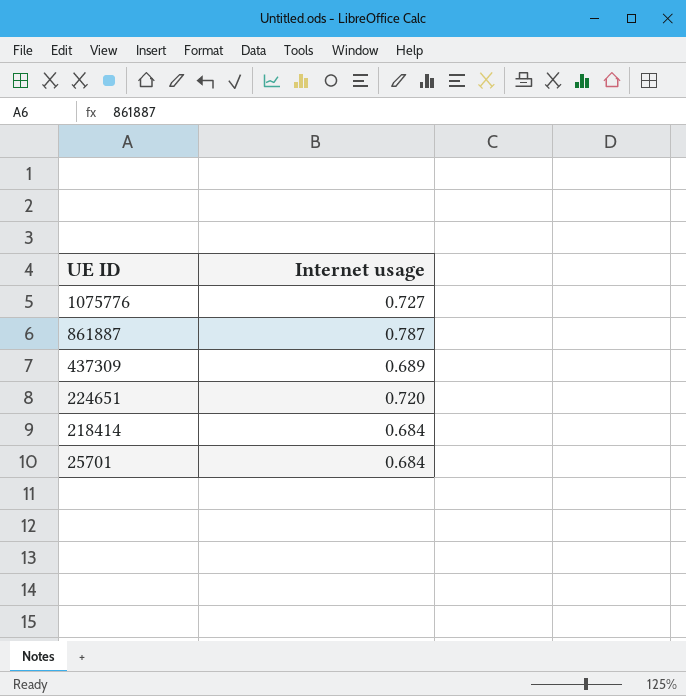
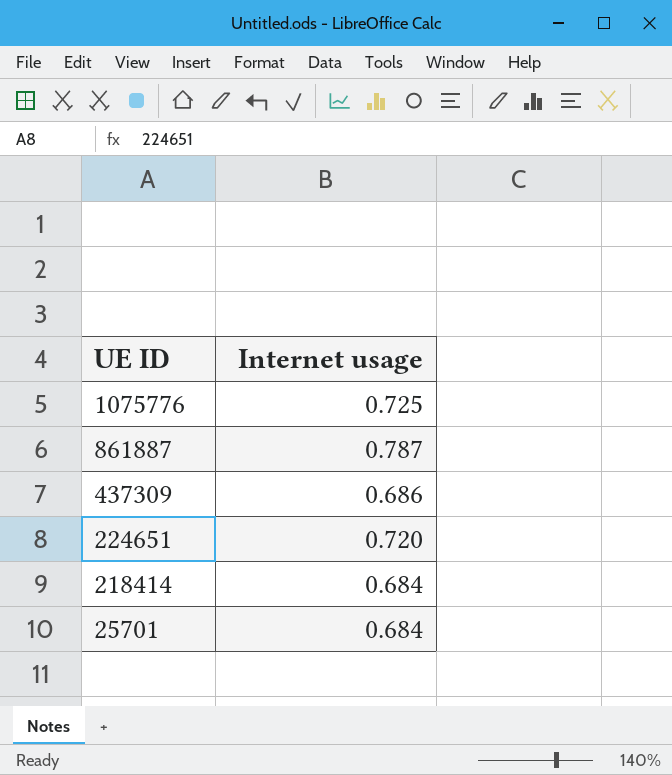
1075776 | Internet usage: 0.727 -> 0.725
437309 | Internet usage: 0.689 -> 0.686

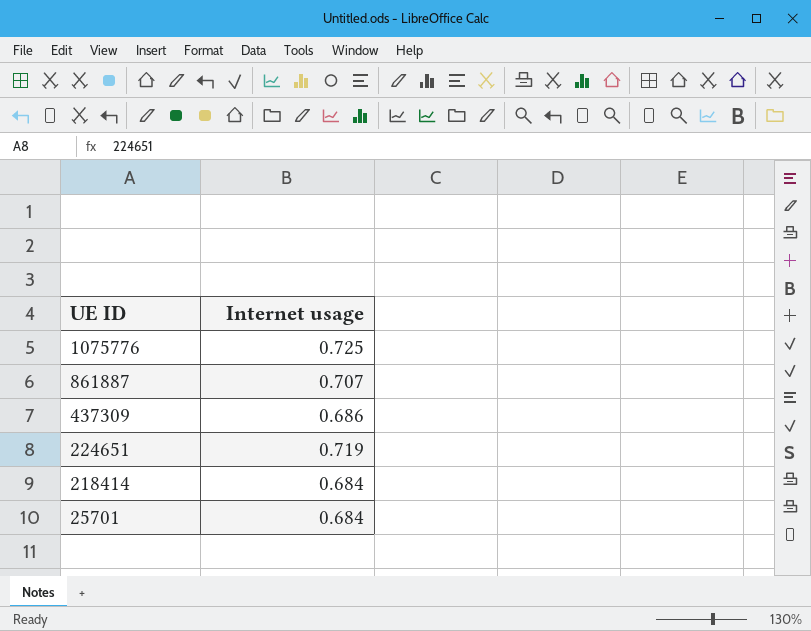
861887 | Internet usage: 0.787 -> 0.707
224651 | Internet usage: 0.720 -> 0.719

